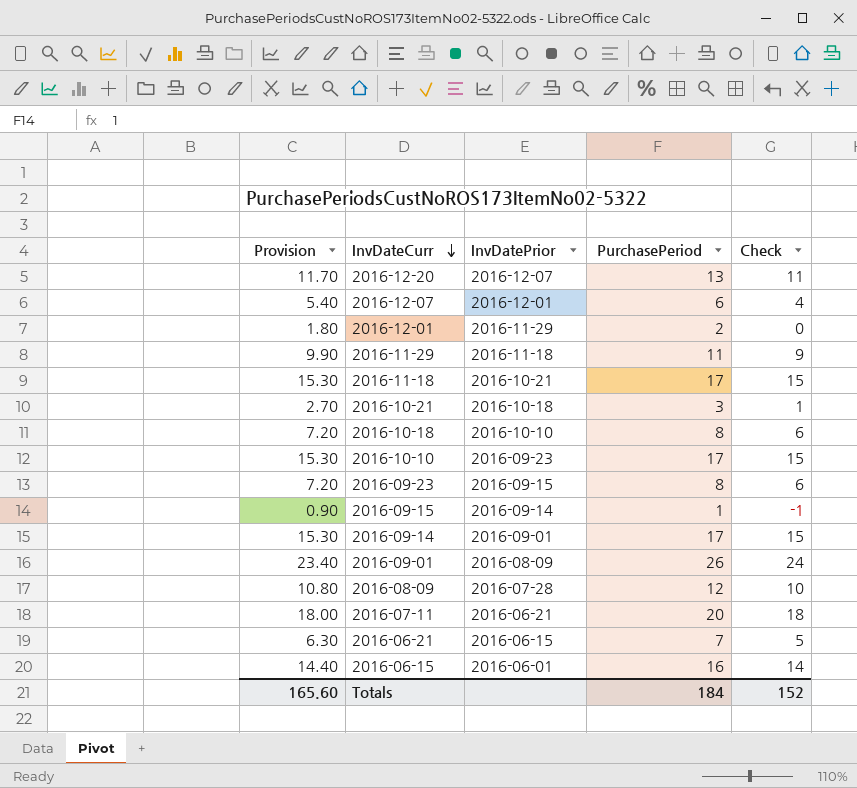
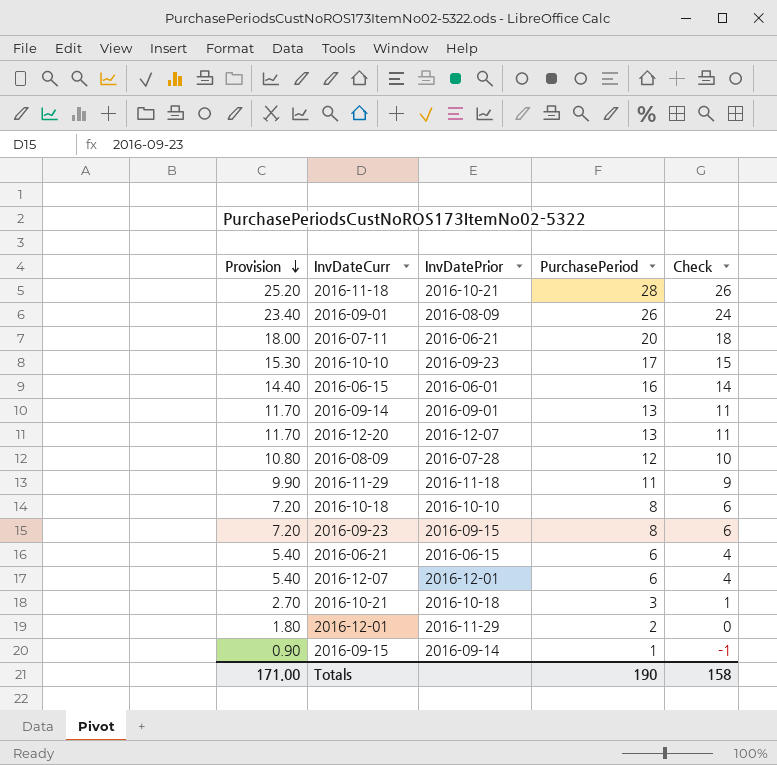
row order: InvDateCurr descending -> Provision descending
2016-11-18 | Provision: 15.30 -> 25.20
2016-11-18 | PurchasePeriod: 17 -> 28
2016-11-18 | Check: 15 -> 26
2016-09-14 | Provision: 15.30 -> 11.70
2016-09-14 | PurchasePeriod: 17 -> 13
2016-09-14 | Check: 15 -> 11
2016-06-21 | Provision: 6.30 -> 5.40
2016-06-21 | PurchasePeriod: 7 -> 6
2016-06-21 | Check: 5 -> 4
Totals | Provision: 165.60 -> 171.00
Totals | PurchasePeriod: 184 -> 190
Totals | Check: 152 -> 158

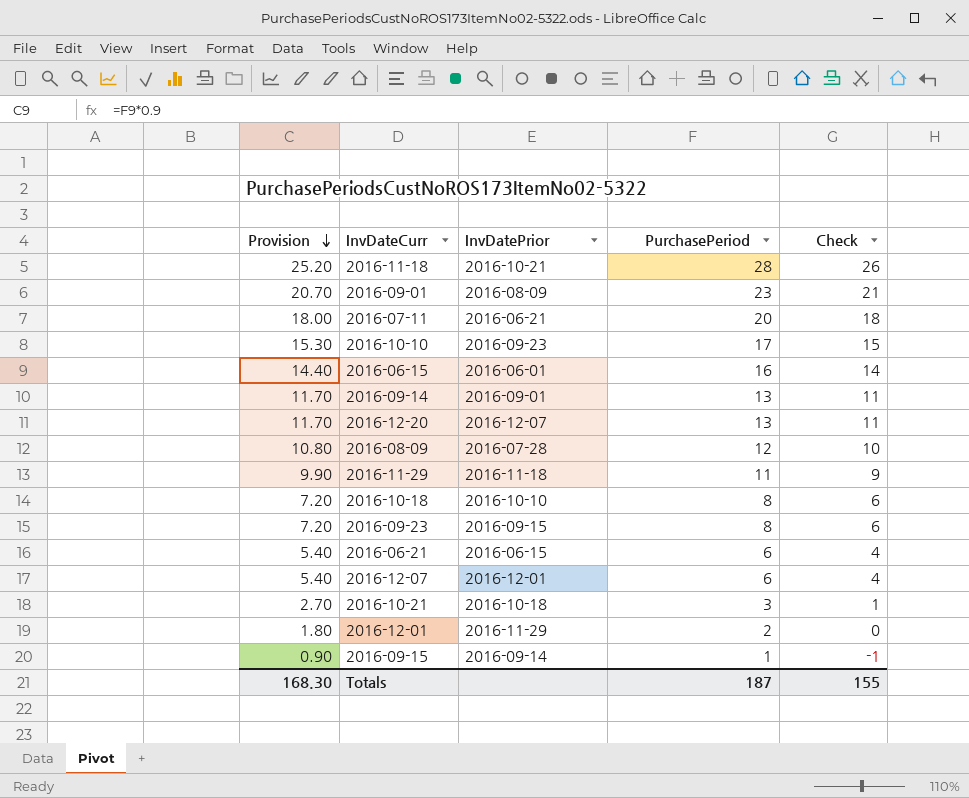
2016-09-01 | Provision: 23.40 -> 20.70
2016-09-01 | PurchasePeriod: 26 -> 23
2016-09-01 | Check: 24 -> 21
Totals | Provision: 171.00 -> 168.30
Totals | PurchasePeriod: 190 -> 187
Totals | Check: 158 -> 155

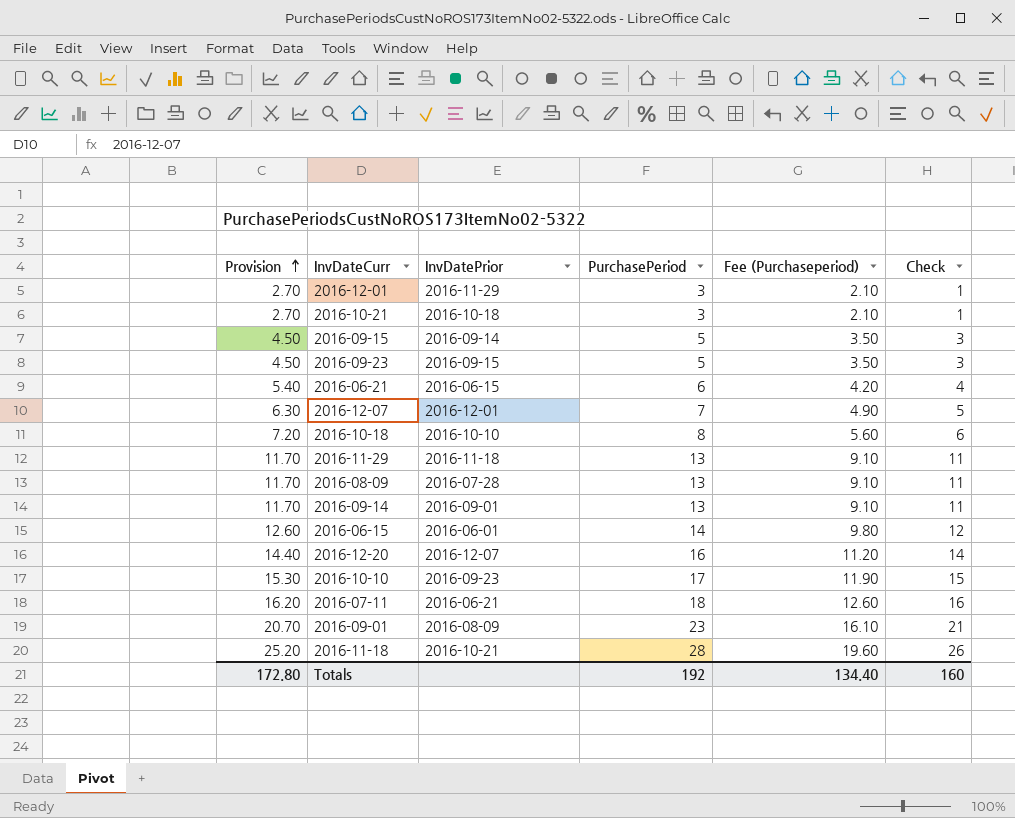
row order: Provision descending -> Provision ascending
column Fee (Purchaseperiod) | formula: none -> [PurchasePeriod] * 0.7
2016-12-01 | Provision: 1.80 -> 2.70
2016-12-01 | PurchasePeriod: 2 -> 3
2016-12-01 | Check: 0 -> 1
2016-09-15 | Provision: 0.90 -> 4.50
2016-09-15 | PurchasePeriod: 1 -> 5
2016-09-15 | Check: -1 -> 3
2016-09-23 | Provision: 7.20 -> 4.50
2016-09-23 | PurchasePeriod: 8 -> 5
2016-09-23 | Check: 6 -> 3
2016-12-07 | Provision: 5.40 -> 6.30
2016-12-07 | PurchasePeriod: 6 -> 7
2016-12-07 | Check: 4 -> 5
2016-11-29 | Provision: 9.90 -> 11.70
2016-11-29 | PurchasePeriod: 11 -> 13
2016-11-29 | Check: 9 -> 11
2016-08-09 | Provision: 10.80 -> 11.70
2016-08-09 | PurchasePeriod: 12 -> 13
2016-08-09 | Check: 10 -> 11
2016-06-15 | Provision: 14.40 -> 12.60
2016-06-15 | PurchasePeriod: 16 -> 14
2016-06-15 | Check: 14 -> 12
2016-12-20 | Provision: 11.70 -> 14.40
2016-12-20 | PurchasePeriod: 13 -> 16
2016-12-20 | Check: 11 -> 14
2016-07-11 | Provision: 18.00 -> 16.20
2016-07-11 | PurchasePeriod: 20 -> 18
2016-07-11 | Check: 18 -> 16
Totals | Provision: 168.30 -> 172.80
Totals | PurchasePeriod: 187 -> 192
Totals | Check: 155 -> 160

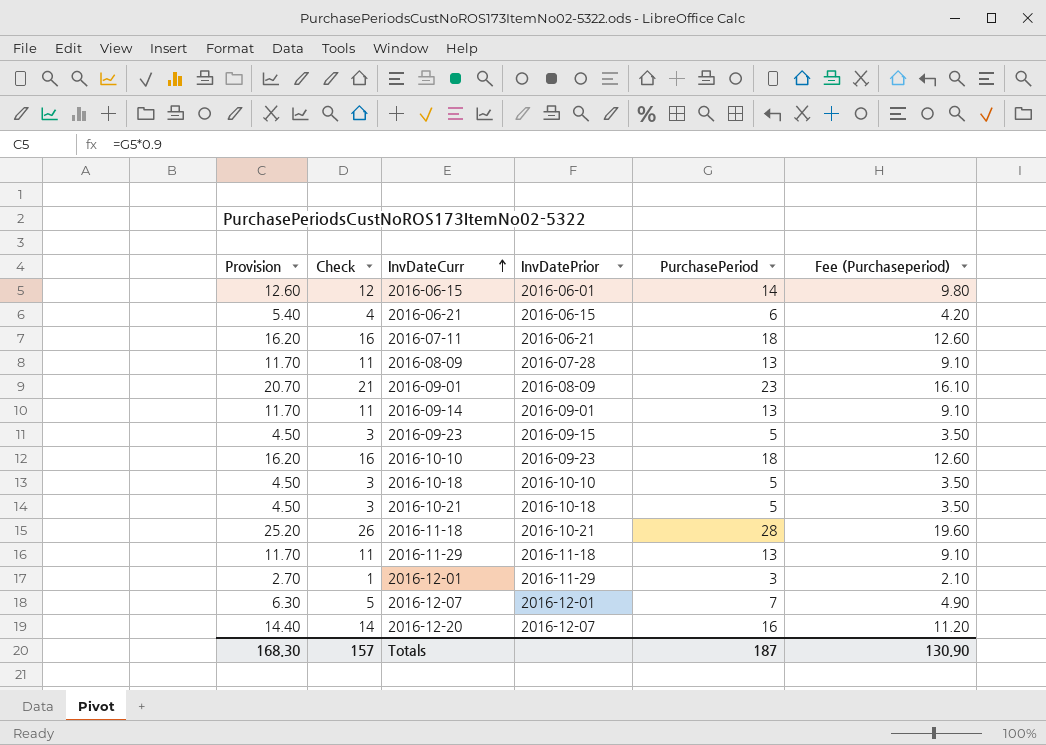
row order: Provision ascending -> InvDateCurr ascending
column Check | position: 6 -> 2
row 2016-09-15: 4.50 | 2016-09-14 | 5 | 3.50 | 3 -> none
2016-10-10 | Provision: 15.30 -> 16.20
2016-10-10 | Check: 15 -> 16
2016-10-10 | PurchasePeriod: 17 -> 18
2016-10-10 | Fee (Purchaseperiod): 11.90 -> 12.60
2016-10-18 | Provision: 7.20 -> 4.50
2016-10-18 | Check: 6 -> 3
2016-10-18 | PurchasePeriod: 8 -> 5
2016-10-18 | Fee (Purchaseperiod): 5.60 -> 3.50
2016-10-21 | Provision: 2.70 -> 4.50
2016-10-21 | Check: 1 -> 3
2016-10-21 | PurchasePeriod: 3 -> 5
2016-10-21 | Fee (Purchaseperiod): 2.10 -> 3.50
Totals | Provision: 172.80 -> 168.30
Totals | Check: 160 -> 157
Totals | PurchasePeriod: 192 -> 187
Totals | Fee (Purchaseperiod): 134.40 -> 130.90

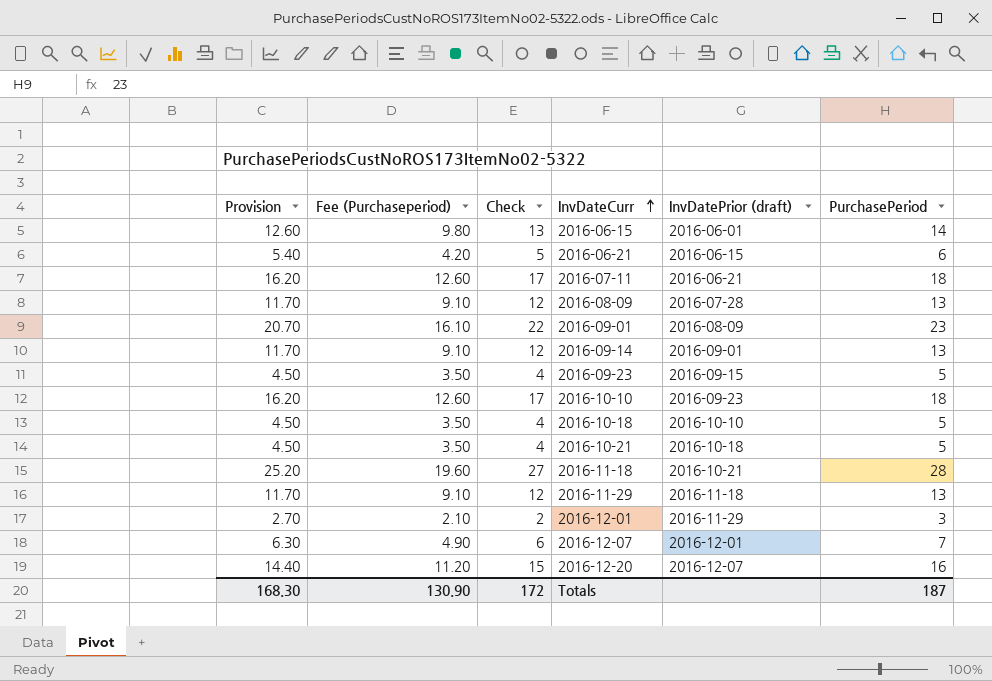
column Fee (Purchaseperiod) | position: 6 -> 2
column Check | formula: [PurchasePeriod] - 2 -> [PurchasePeriod] - 1
column name: InvDatePrior -> InvDatePrior (draft)
Totals | Check: 157 -> 172

